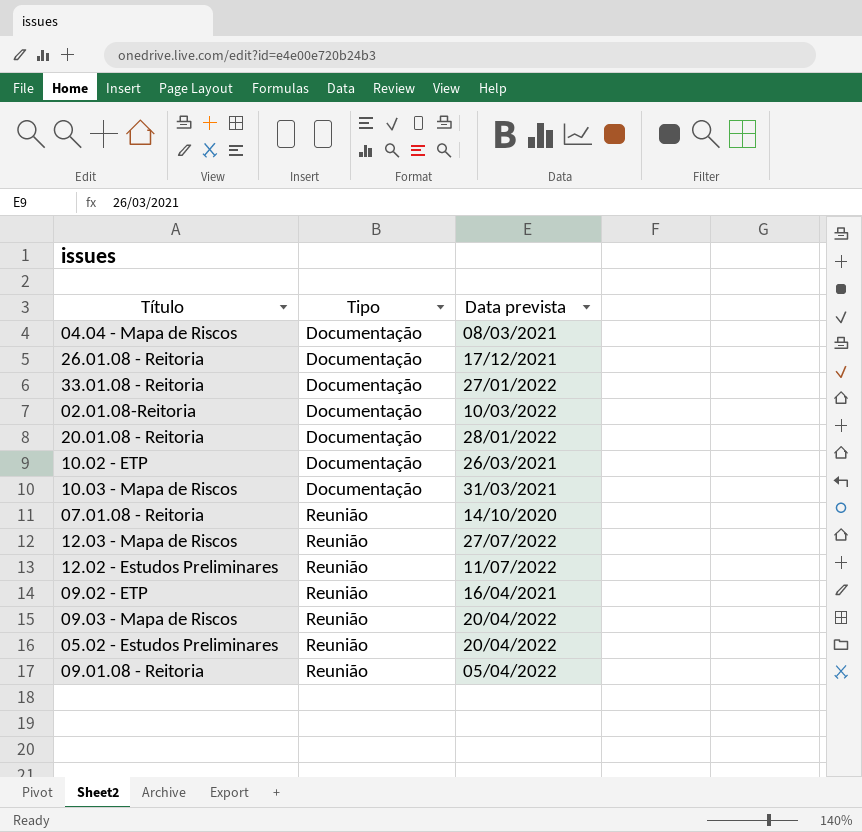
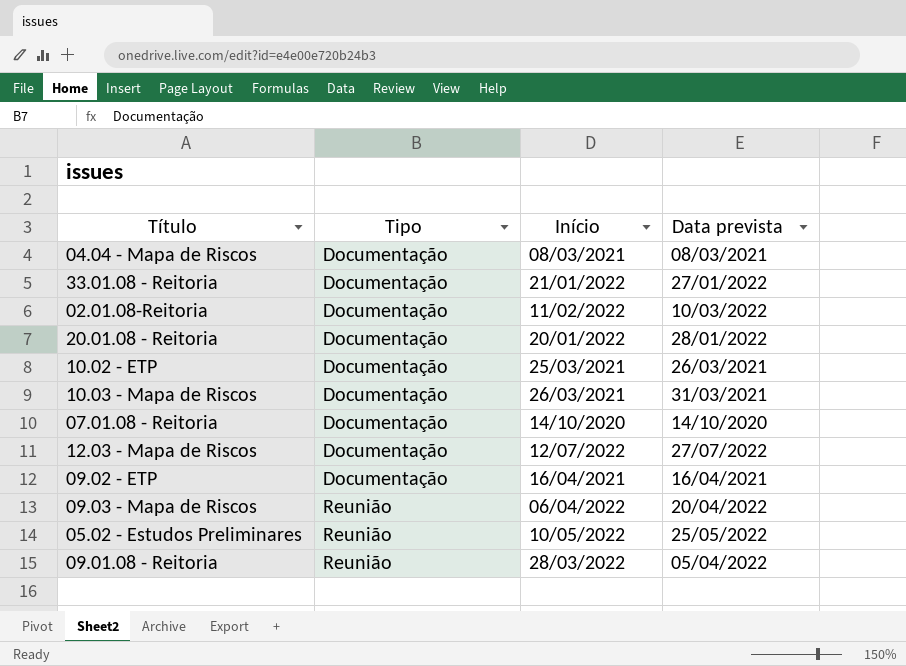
column Início | position: none -> 3
row 26.01.08 - Reitoria: Documentação | 17/12/2021 -> none
row 12.02 - Estudos Preliminares: Reunião | 11/07/2022 -> none
07.01.08 - Reitoria | Tipo: Reunião -> Documentação
12.03 - Mapa de Riscos | Tipo: Reunião -> Documentação
09.02 - ETP | Tipo: Reunião -> Documentação
05.02 - Estudos Preliminares | Data prevista: 20/04/2022 -> 25/05/2022

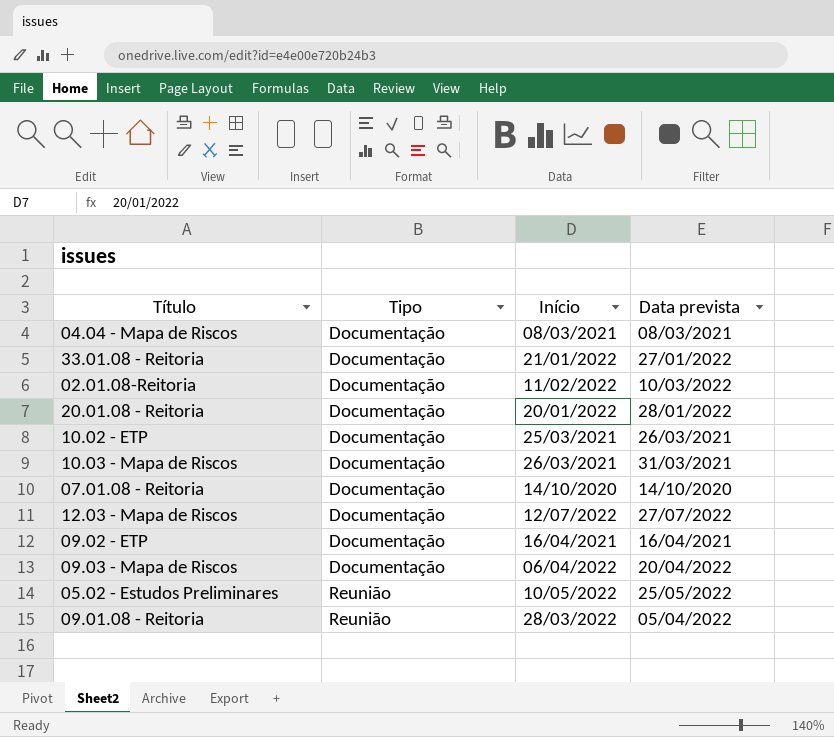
09.03 - Mapa de Riscos | Tipo: Reunião -> Documentação

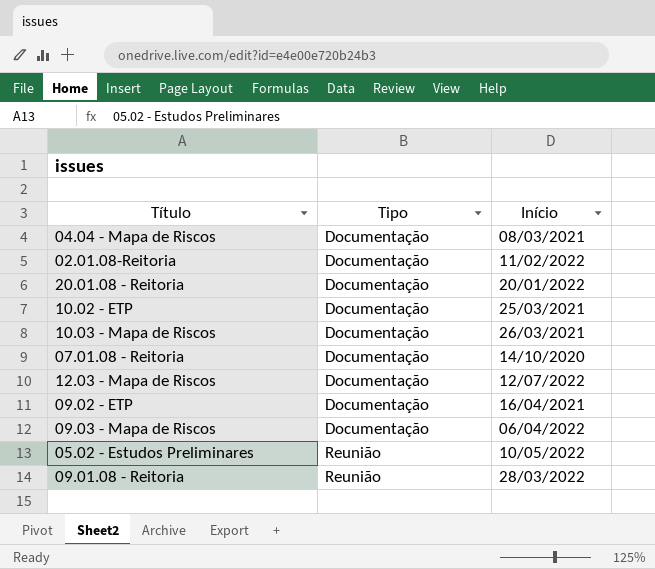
column Data prevista | position: 4 -> none
row 33.01.08 - Reitoria: Documentação | 21/01/2022 | 27/01/2022 -> none

